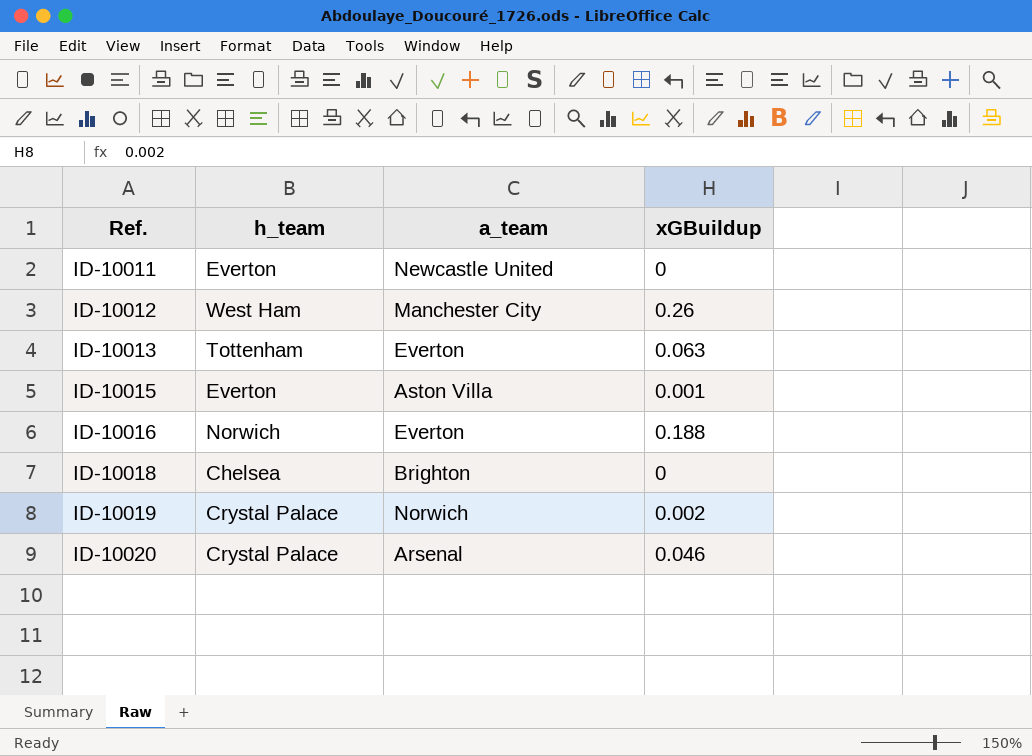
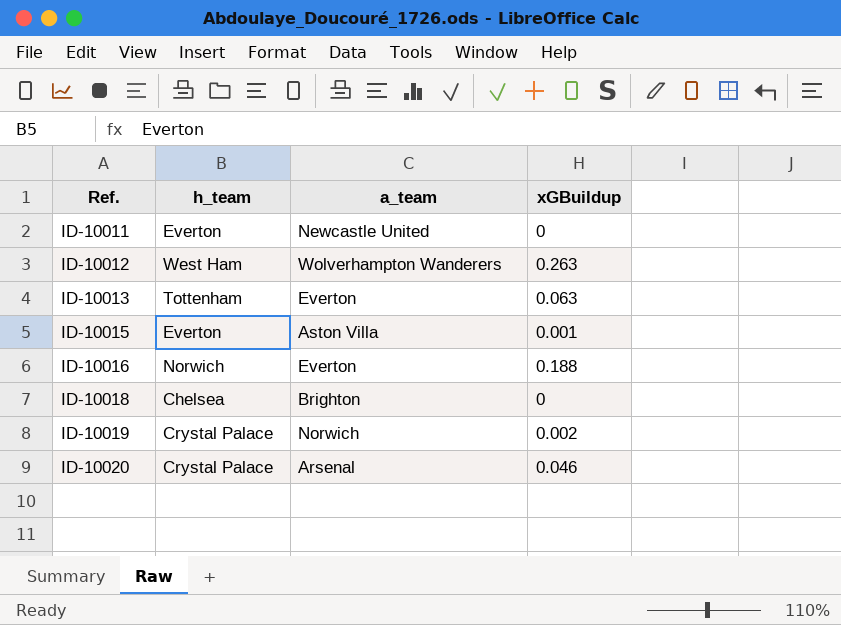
ID-10012 | a_team: Manchester City -> Wolverhampton Wanderers
ID-10012 | xGBuildup: 0.26 -> 0.263

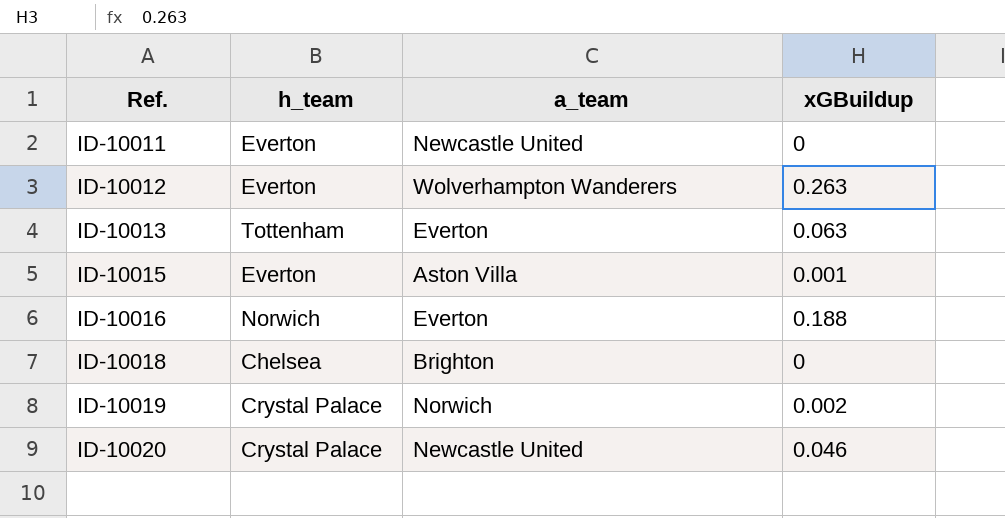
ID-10012 | h_team: West Ham -> Everton
ID-10020 | a_team: Arsenal -> Newcastle United

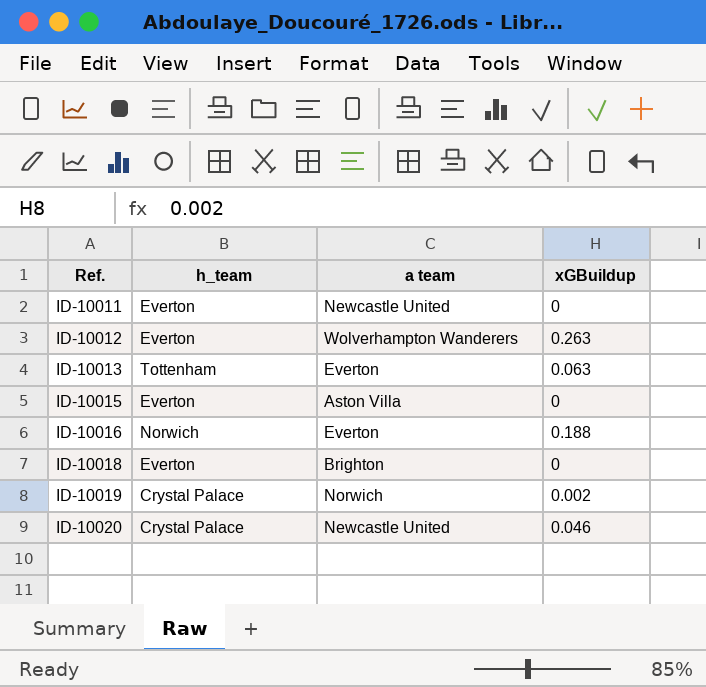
column name: a_team -> a team
ID-10015 | xGBuildup: 0.001 -> 0
ID-10018 | h_team: Chelsea -> Everton

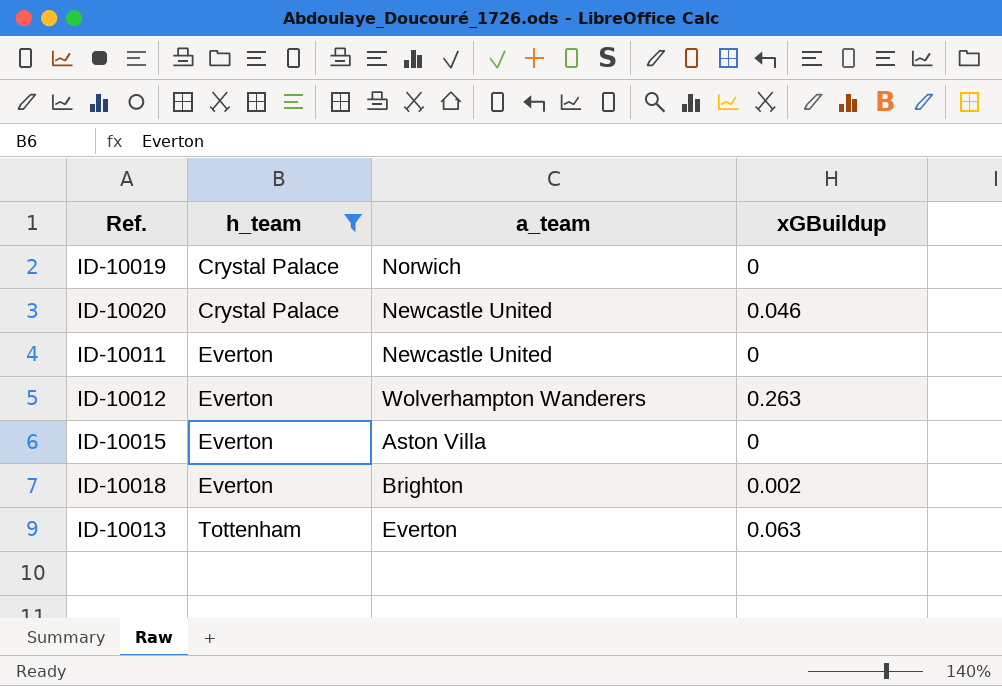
filter: none -> h_team != Norwich
row order: Ref. ascending -> h_team ascending
column name: a team -> a_team
ID-10019 | xGBuildup: 0.002 -> 0
ID-10018 | xGBuildup: 0 -> 0.002

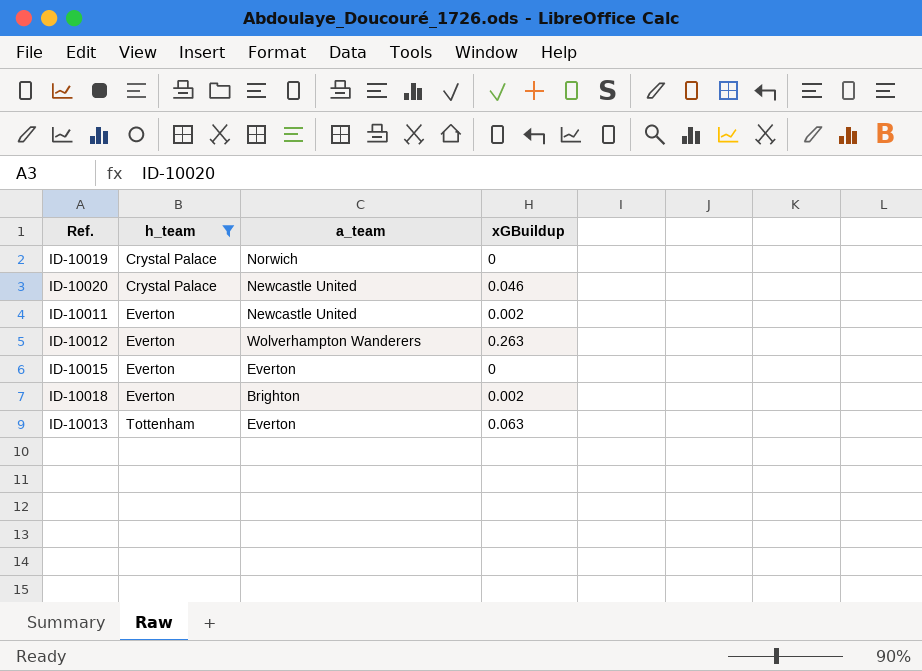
ID-10011 | xGBuildup: 0 -> 0.002
ID-10015 | a_team: Aston Villa -> Everton

